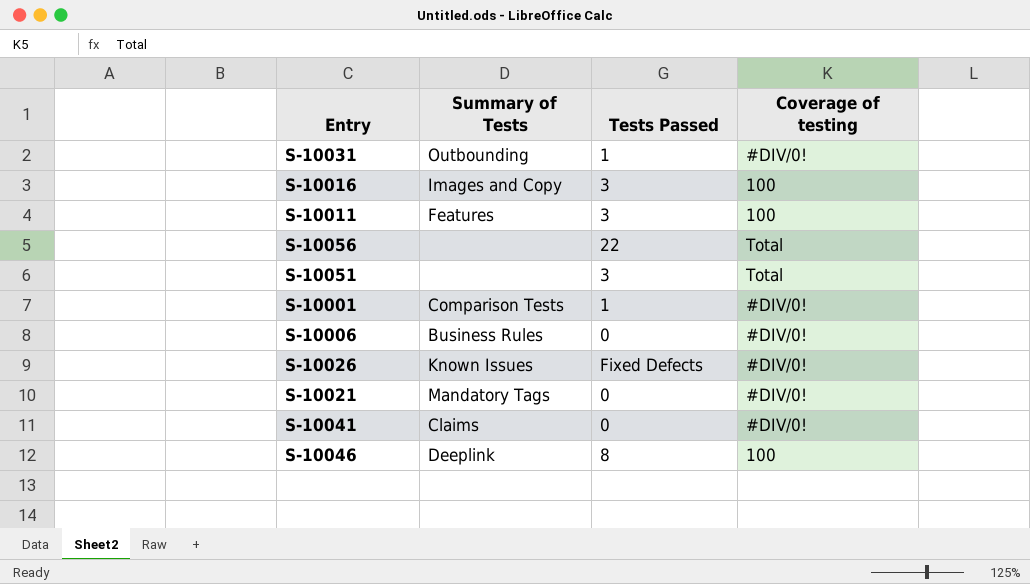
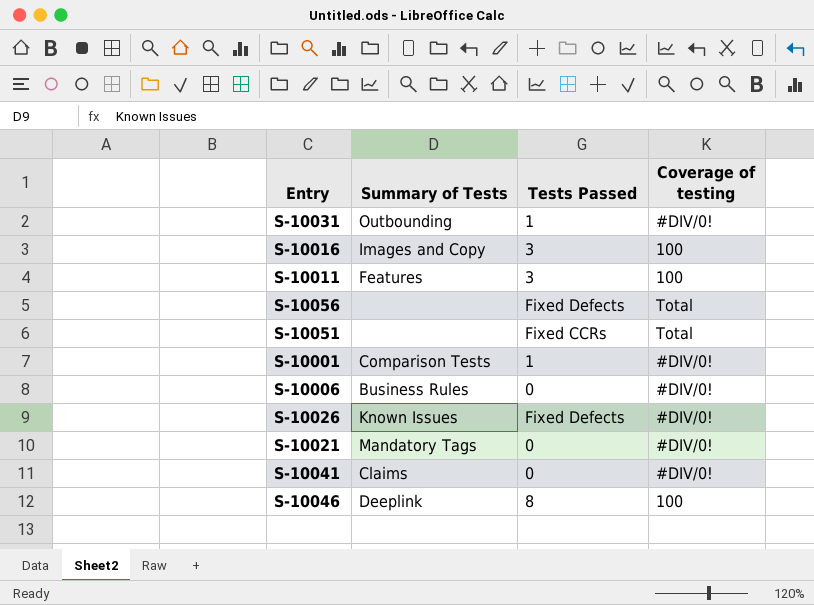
S-10056 | Tests Passed: 22 -> Fixed Defects
S-10051 | Tests Passed: 3 -> Fixed CCRs

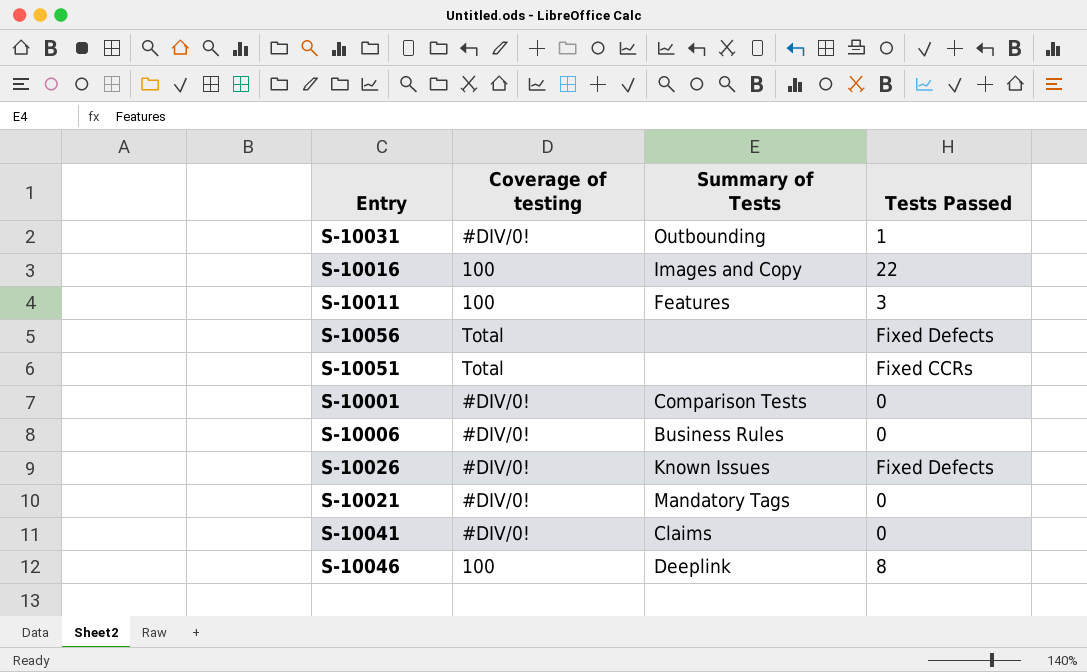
column Coverage of testing | position: 4 -> 2
S-10016 | Tests Passed: 3 -> 22
S-10001 | Tests Passed: 1 -> 0

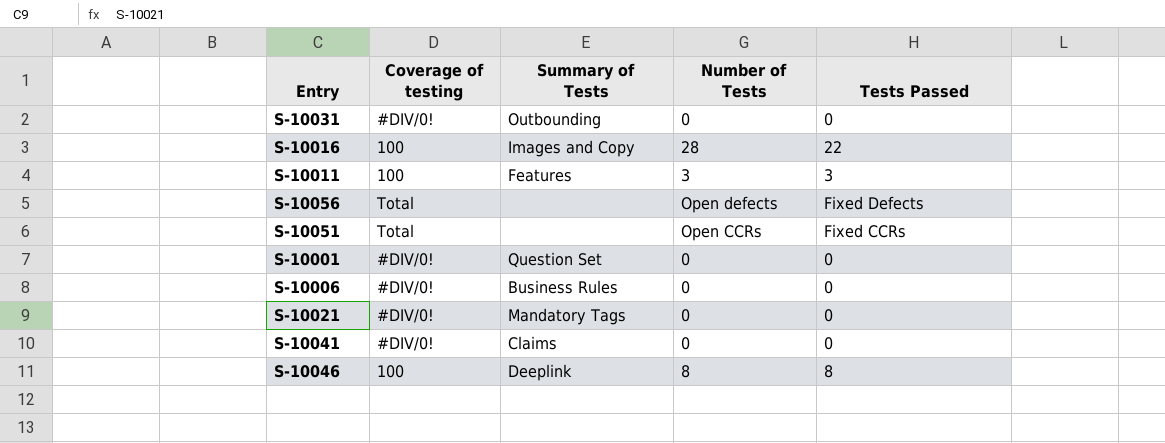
column Number of Tests | position: none -> 4
row S-10026: #DIV/0! | Known Issues | Fixed Defects -> none
S-10031 | Tests Passed: 1 -> 0
S-10001 | Summary of Tests: Comparison Tests -> Question Set

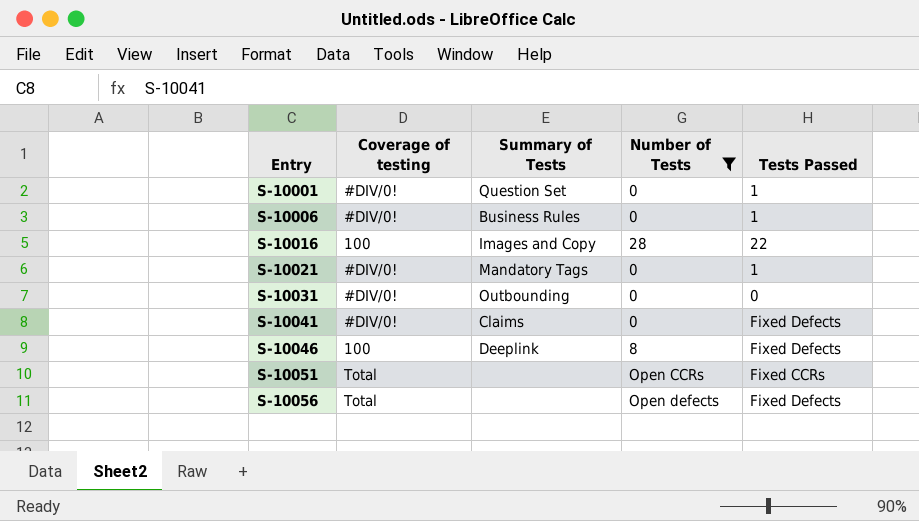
filter: none -> Number of Tests != 3
row order: none -> Entry ascending
S-10001 | Tests Passed: 0 -> 1
S-10006 | Tests Passed: 0 -> 1
S-10021 | Tests Passed: 0 -> 1
S-10041 | Tests Passed: 0 -> Fixed Defects
S-10046 | Tests Passed: 8 -> Fixed Defects

